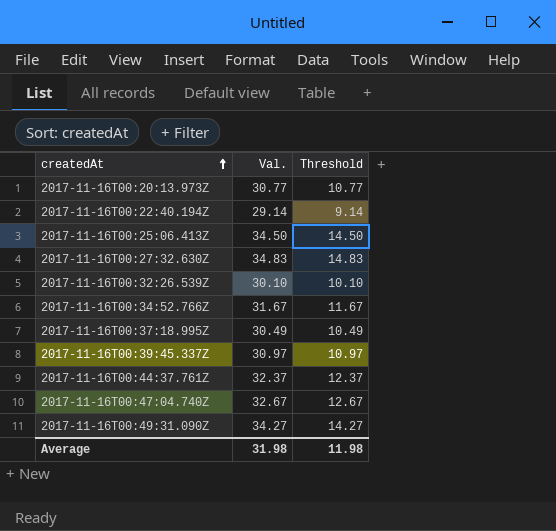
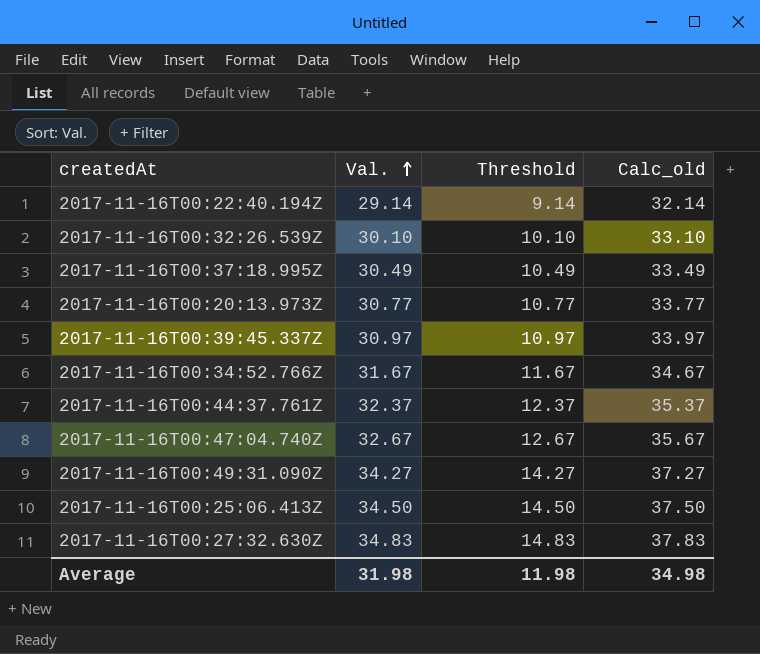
row order: createdAt ascending -> Val. ascending
column Calc_old | formula: none -> [Val.] + 3

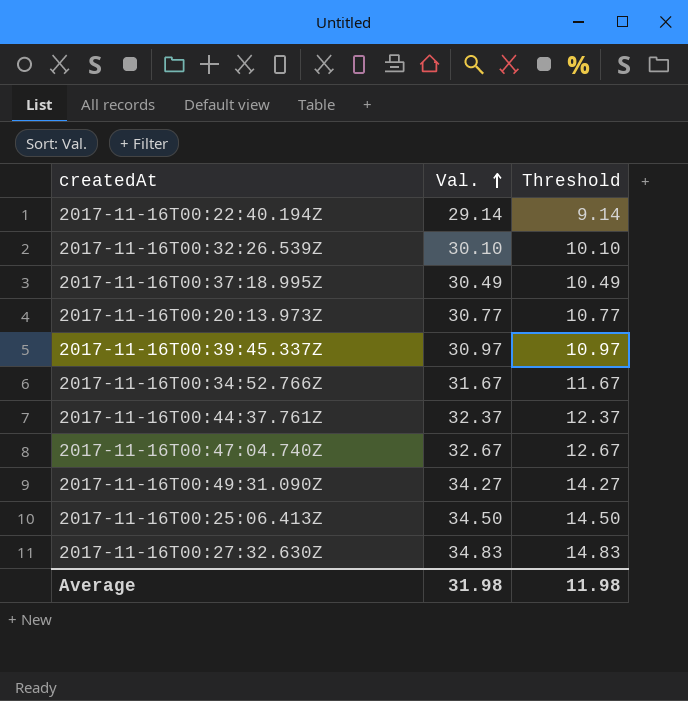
column Calc_old | formula: [Val.] + 3 -> none

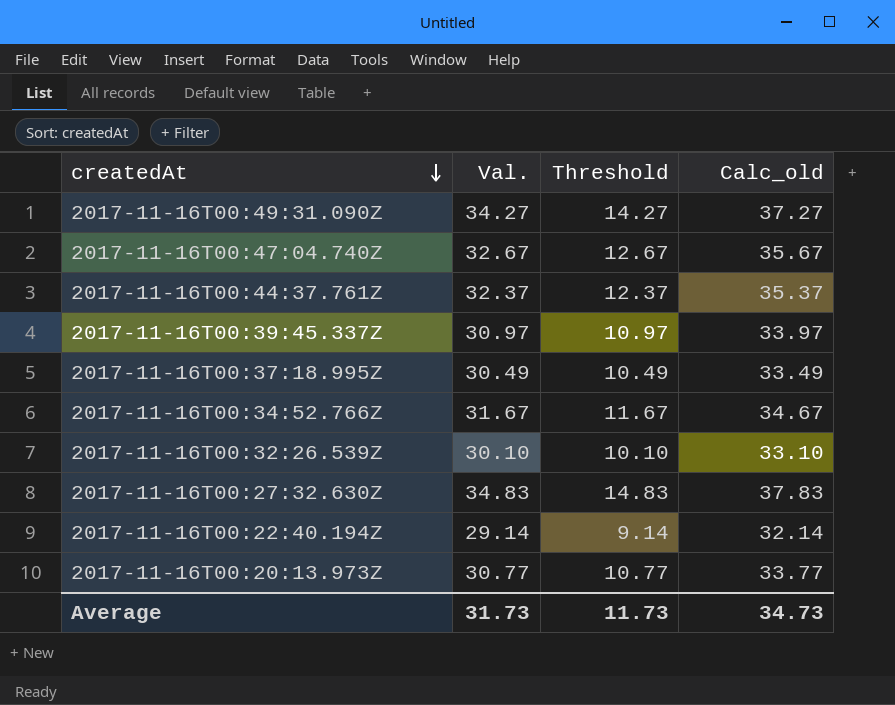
row order: Val. ascending -> createdAt descending
column Calc_old | formula: none -> [Val.] + 3
row 2017-11-16T00:25:06.413Z: 34.50 | 14.50 -> none
Average | Val.: 31.98 -> 31.73
Average | Threshold: 11.98 -> 11.73

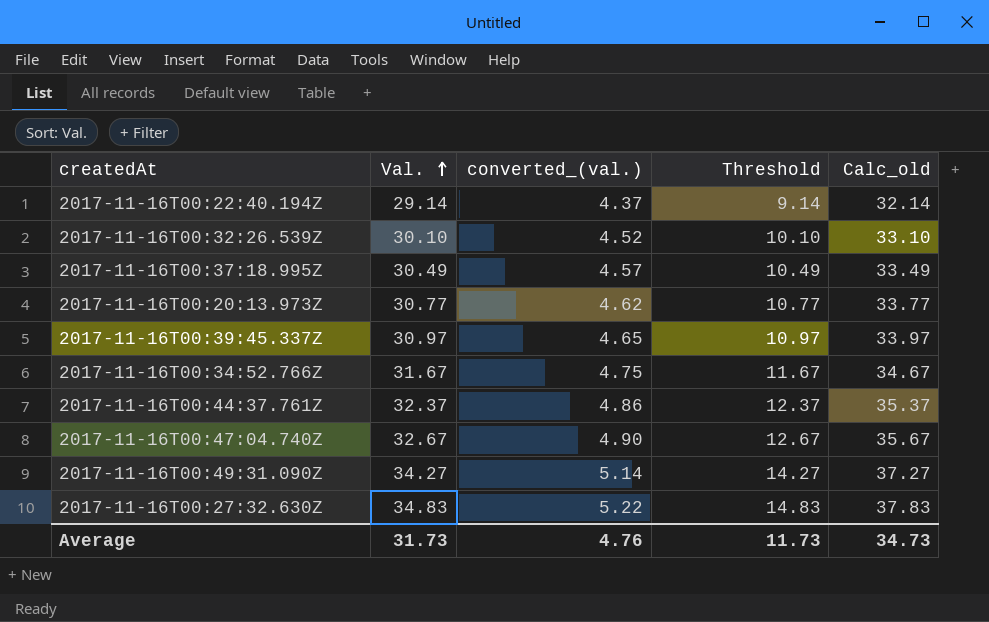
row order: createdAt descending -> Val. ascending
column converted_(val.) | formula: none -> [Val.] * 0.15

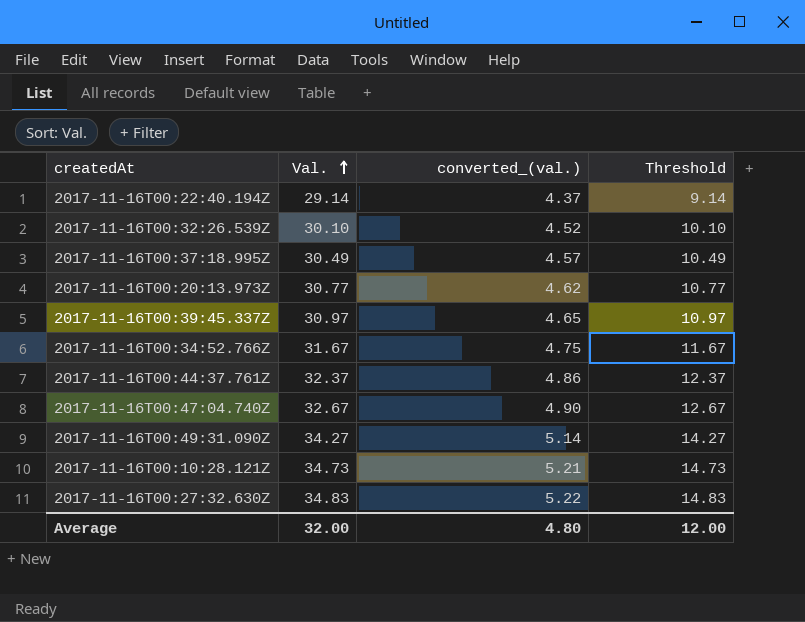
column Calc_old | formula: [Val.] + 3 -> none
row 2017-11-16T00:10:28.121Z: none -> 34.73 | 5.21 | 14.73
Average | Val.: 31.73 -> 32.00
Average | converted_(val.): 4.76 -> 4.80
Average | Threshold: 11.73 -> 12.00

